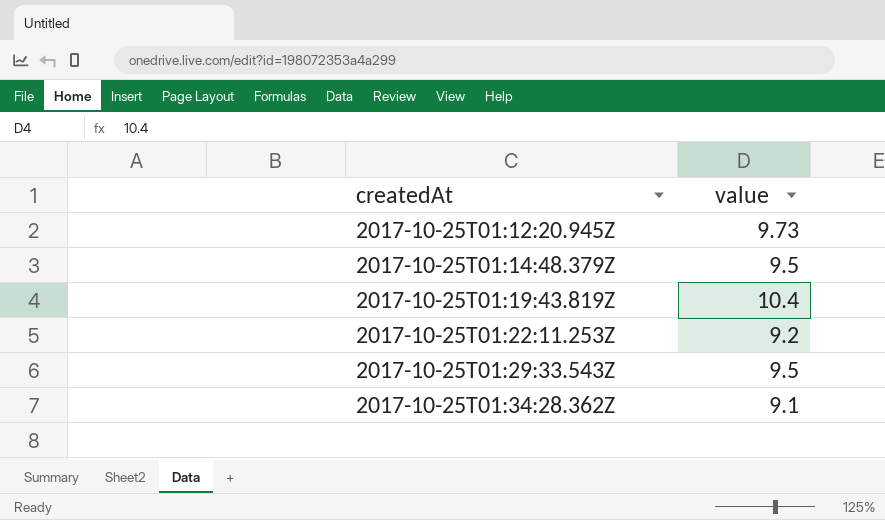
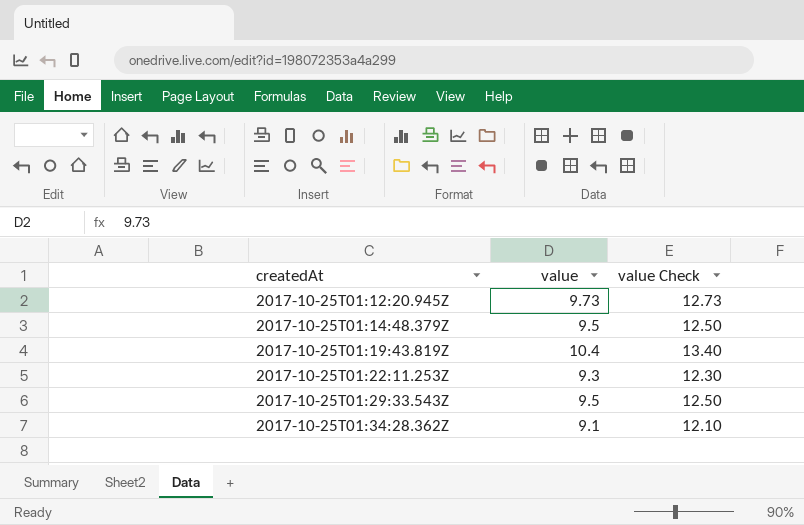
column value Check | formula: none -> [value] + 3
2017-10-25T01:22:11.253Z | value: 9.2 -> 9.3

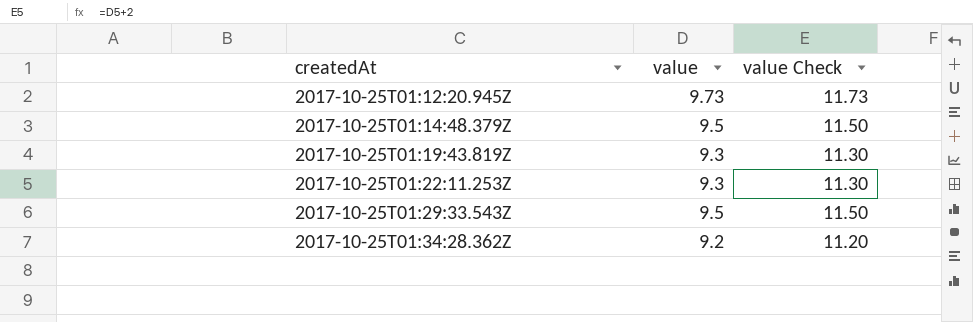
column value Check | formula: [value] + 3 -> [value] + 2
2017-10-25T01:19:43.819Z | value: 10.4 -> 9.3
2017-10-25T01:34:28.362Z | value: 9.1 -> 9.2

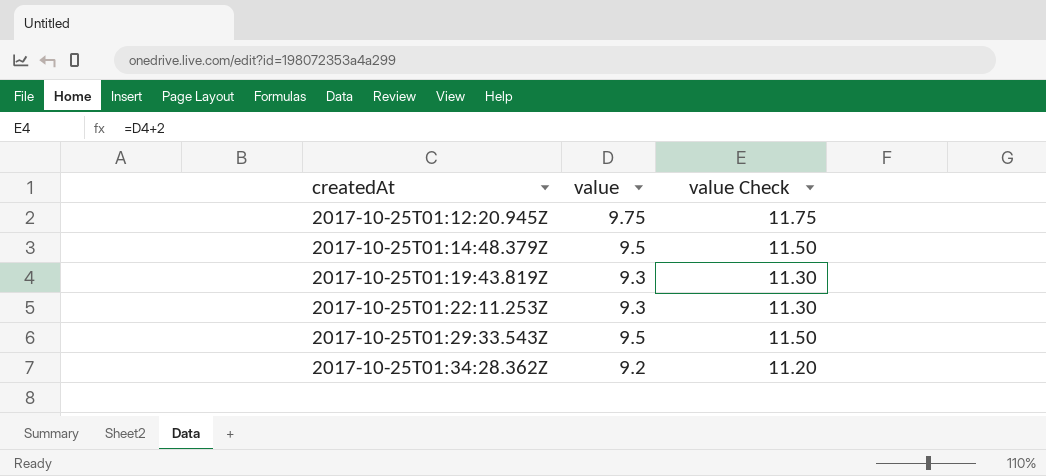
2017-10-25T01:12:20.945Z | value: 9.73 -> 9.75
2017-10-25T01:12:20.945Z | value Check: 11.73 -> 11.75

